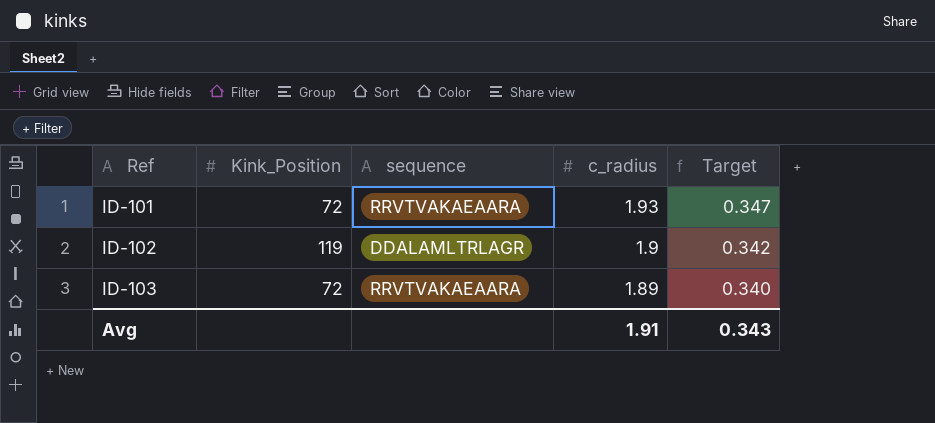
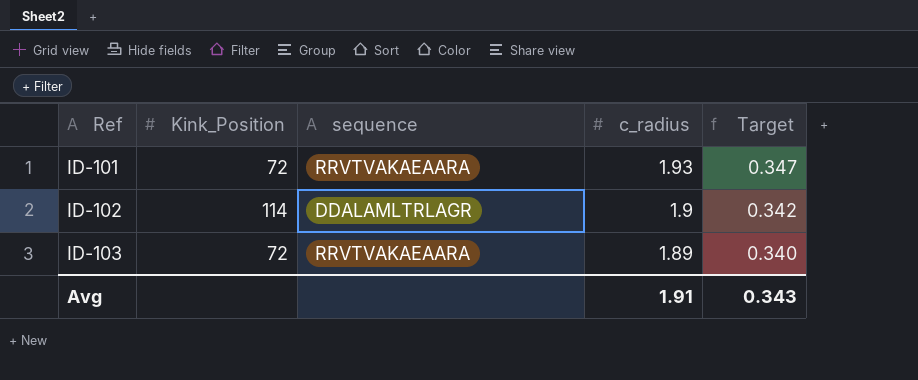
ID-102 | Kink_Position: 119 -> 114

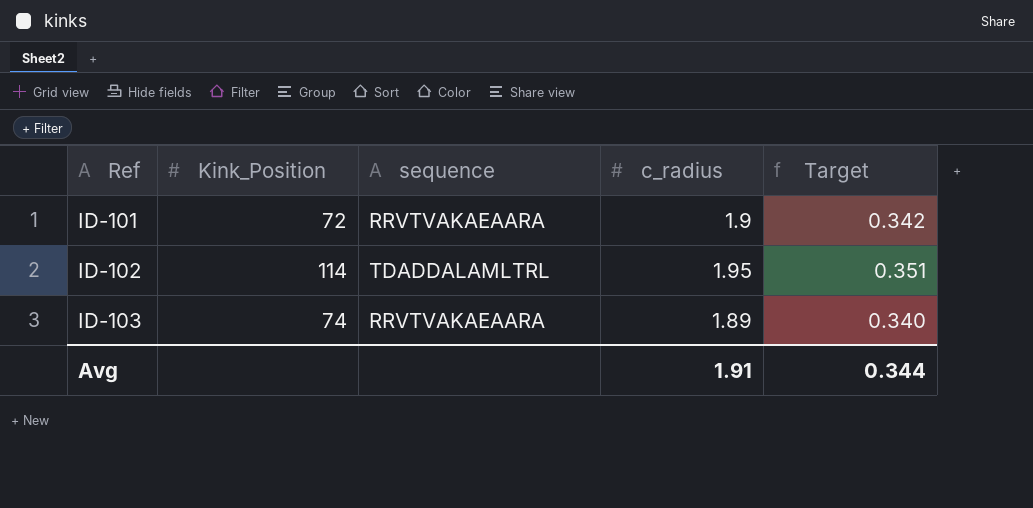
ID-101 | c_radius: 1.93 -> 1.9
ID-101 | Target: 0.347 -> 0.342
ID-102 | sequence: DDALAMLTRLAGR -> TDADDALAMLTRL
ID-102 | c_radius: 1.9 -> 1.95
ID-102 | Target: 0.342 -> 0.351
ID-103 | Kink_Position: 72 -> 74
Avg | Target: 0.343 -> 0.344

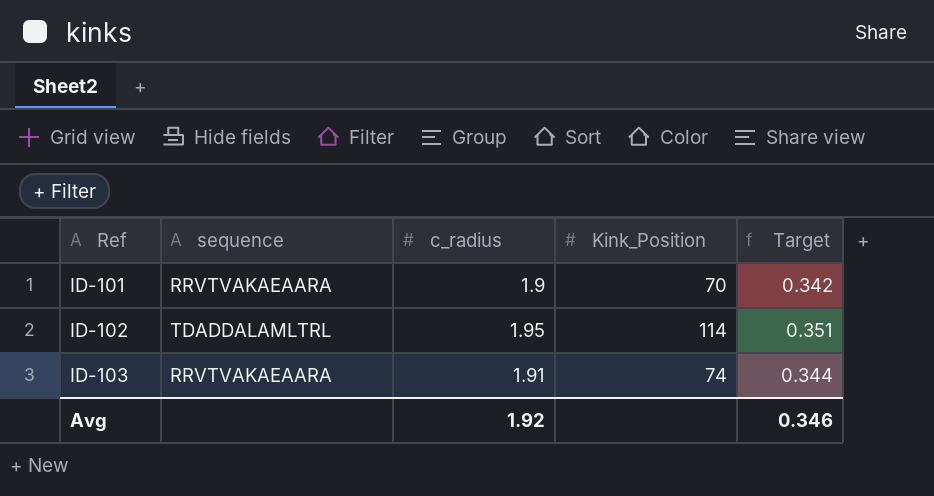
column Kink_Position | position: 2 -> 4
ID-101 | Kink_Position: 72 -> 70
ID-103 | c_radius: 1.89 -> 1.91
ID-103 | Target: 0.340 -> 0.344
Avg | c_radius: 1.91 -> 1.92
Avg | Target: 0.344 -> 0.346

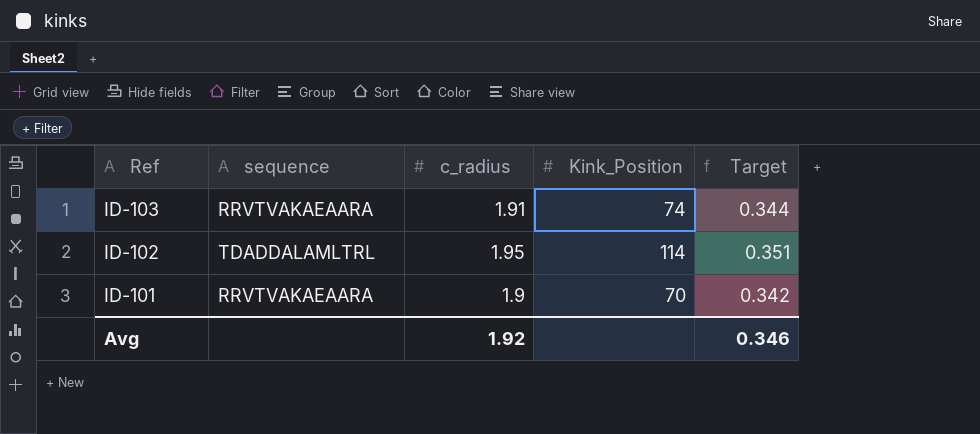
row order: Ref ascending -> Ref descending

